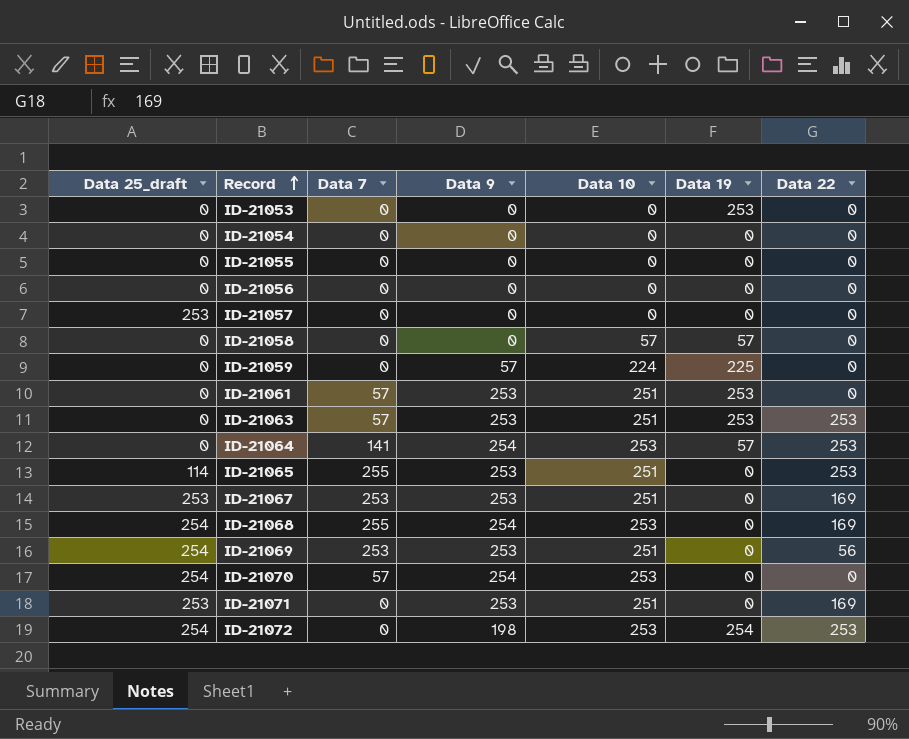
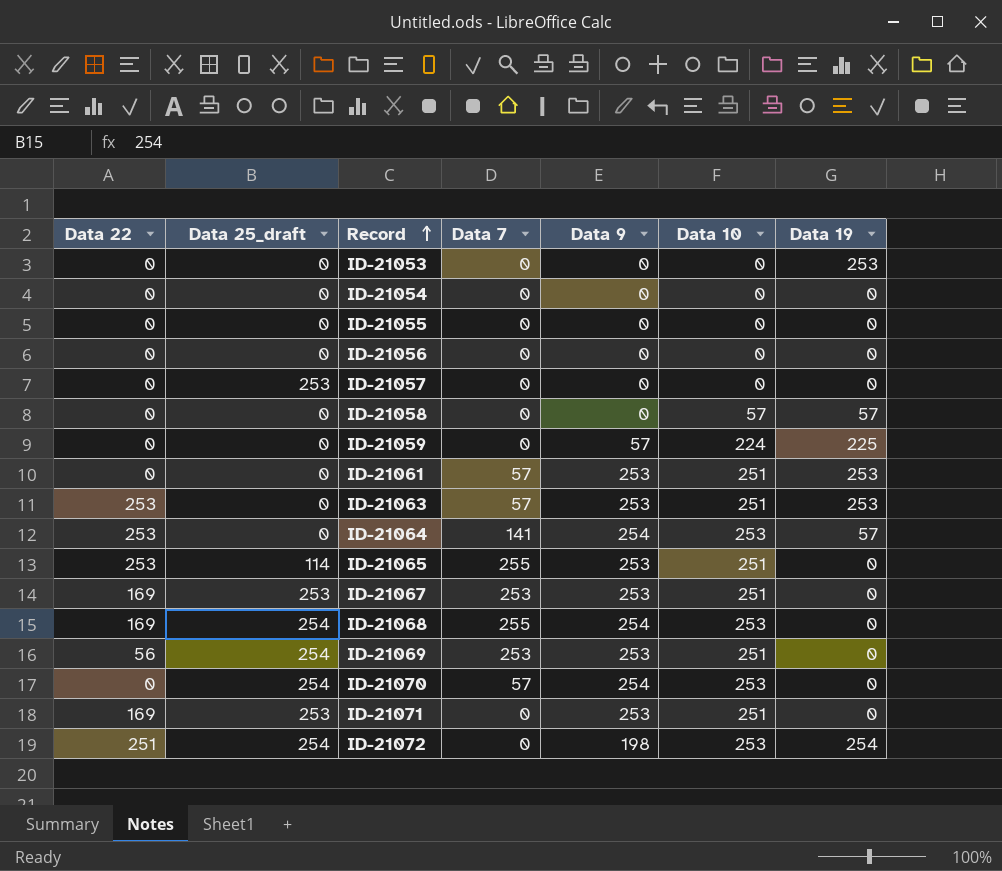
column Data 22 | position: 7 -> 1
ID-21072 | Data 22: 253 -> 251

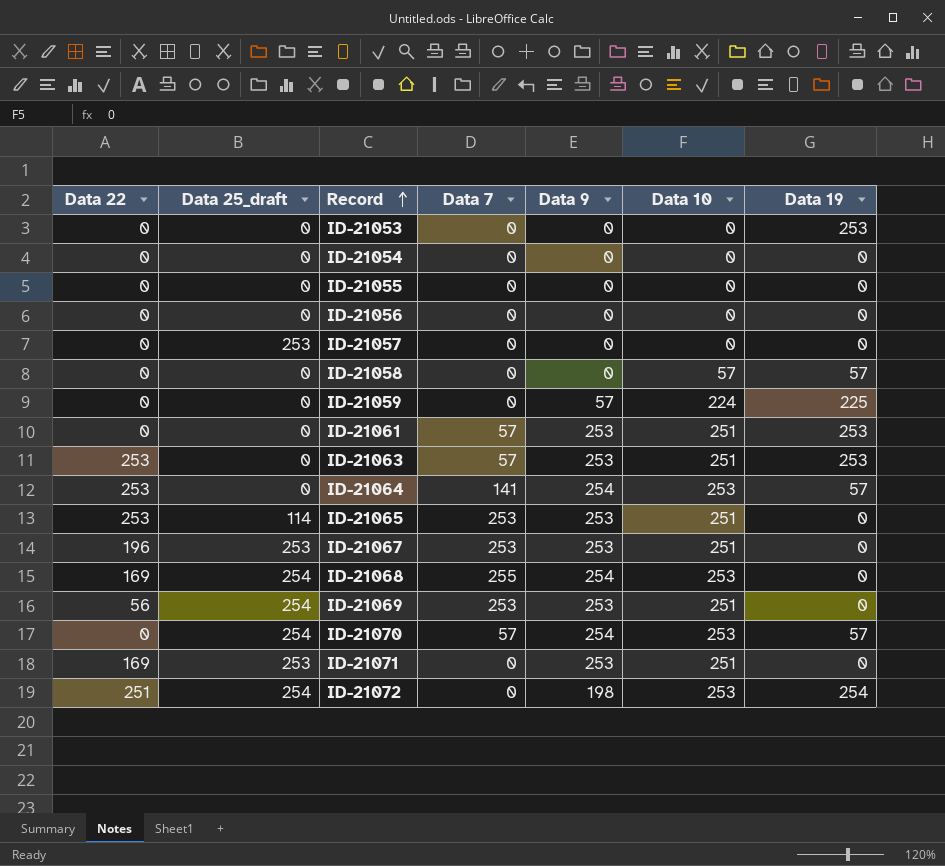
ID-21065 | Data 7: 255 -> 253
ID-21067 | Data 22: 169 -> 196
ID-21070 | Data 19: 0 -> 57

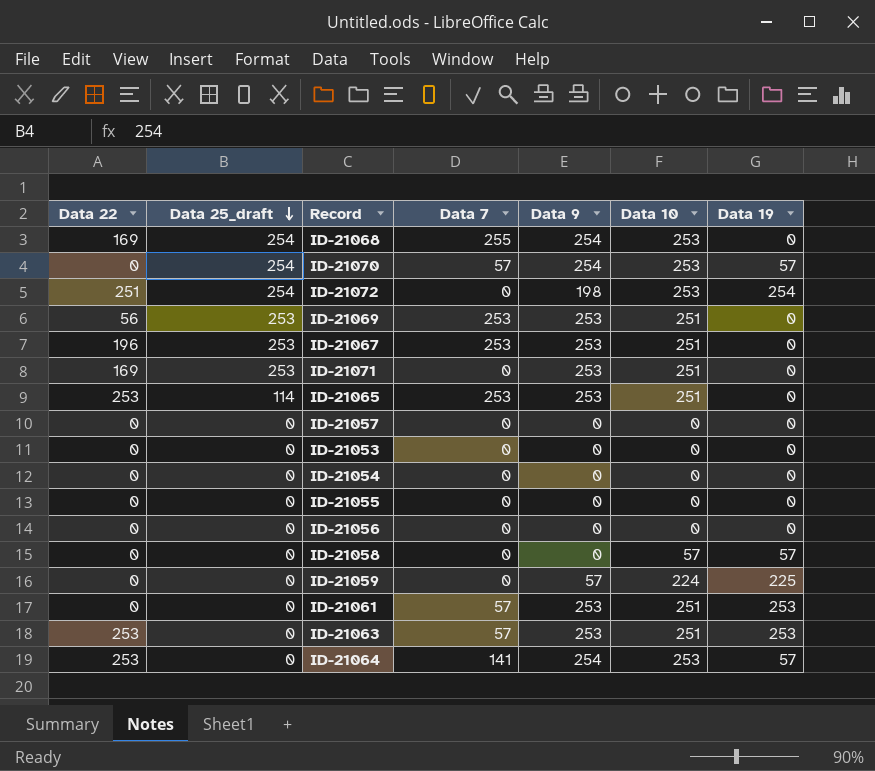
row order: Record ascending -> Data 25_draft descending
ID-21069 | Data 25_draft: 254 -> 253
ID-21057 | Data 25_draft: 253 -> 0
ID-21053 | Data 19: 253 -> 0

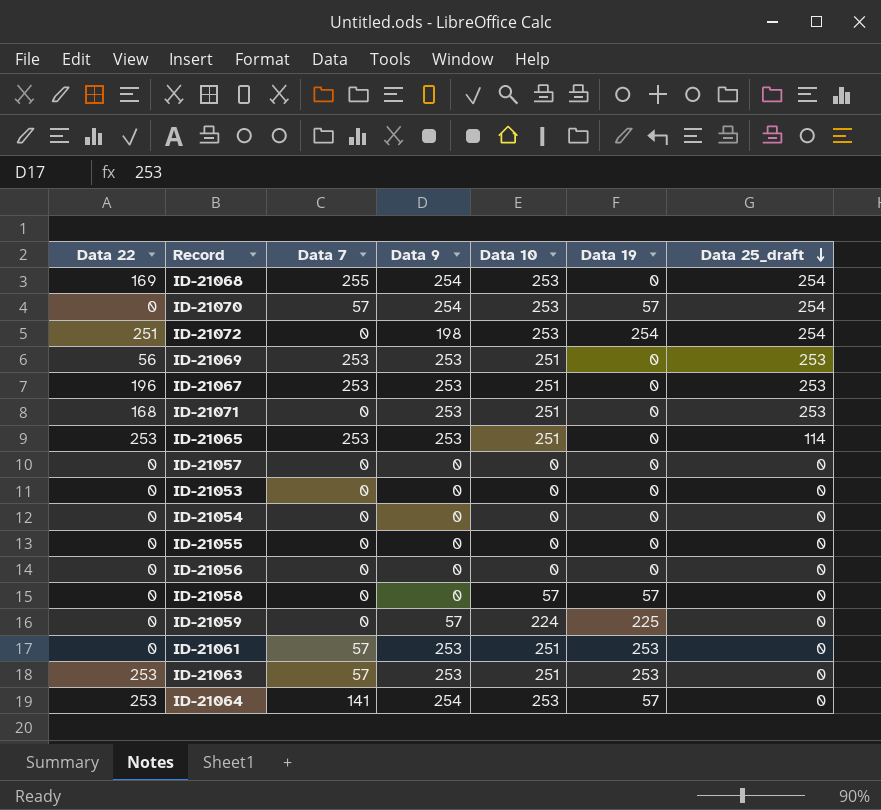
column Data 25_draft | position: 2 -> 7
ID-21071 | Data 22: 169 -> 168

